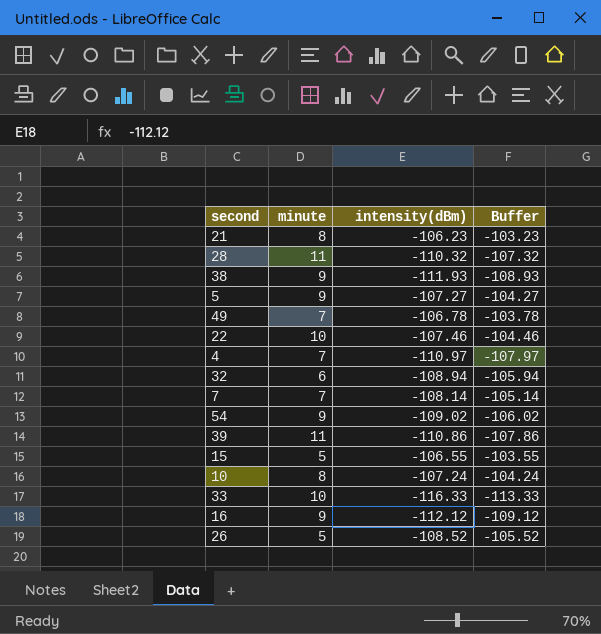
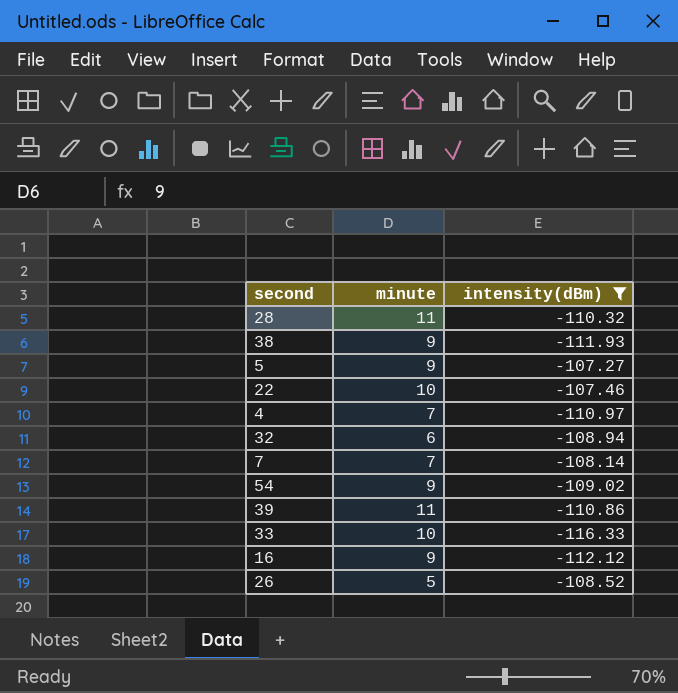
filter: none -> intensity(dBm) <= -107.27
column Buffer | formula: [intensity(dBm)] + 3 -> none

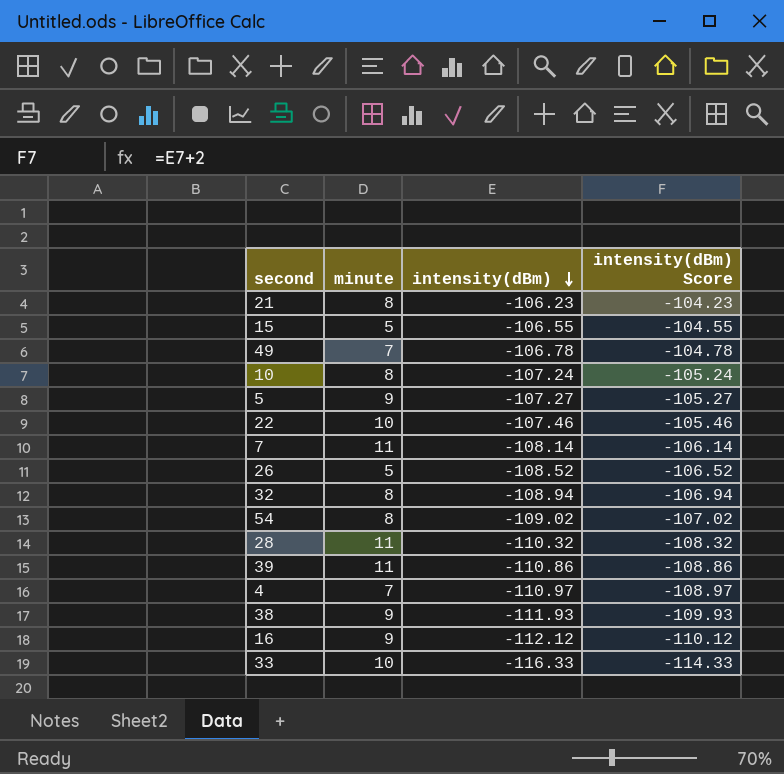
filter: intensity(dBm) <= -107.27 -> none
row order: none -> intensity(dBm) descending
column intensity(dBm) Score | formula: none -> [intensity(dBm)] + 2
7 | minute: 7 -> 11
32 | minute: 6 -> 8
54 | minute: 9 -> 8

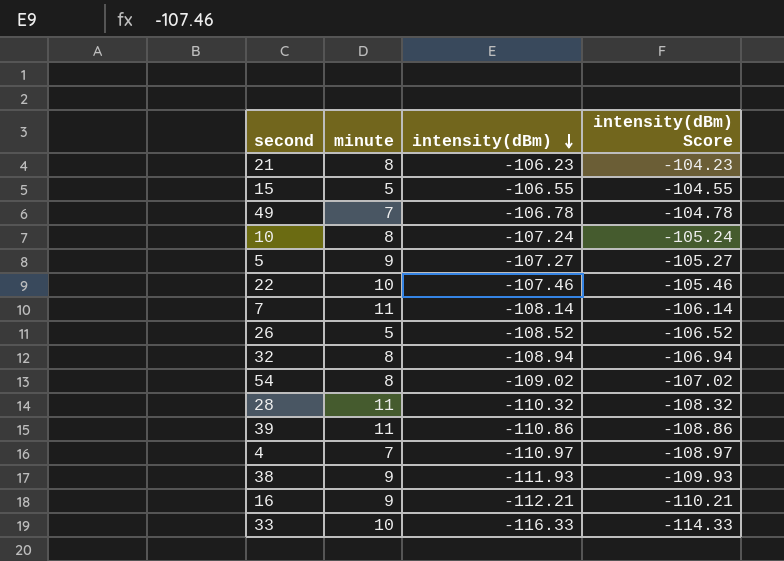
16 | intensity(dBm): -112.12 -> -112.21
16 | intensity(dBm) Score: -110.12 -> -110.21

